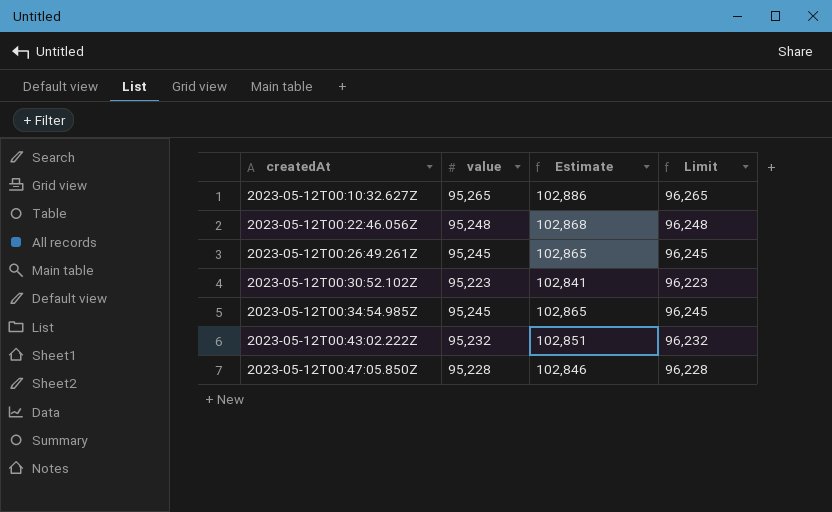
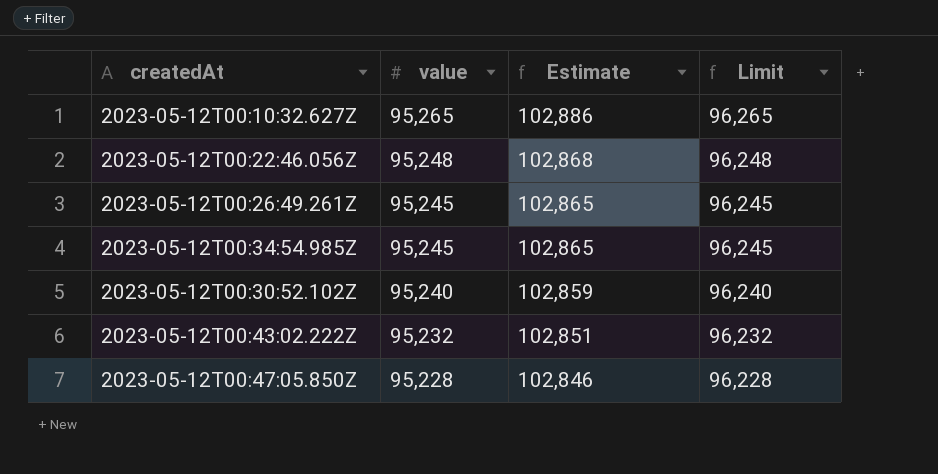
row order: createdAt ascending -> value descending
2023-05-12T00:30:52.102Z | value: 95,223 -> 95,240
2023-05-12T00:30:52.102Z | Estimate: 102,841 -> 102,859
2023-05-12T00:30:52.102Z | Limit: 96,223 -> 96,240

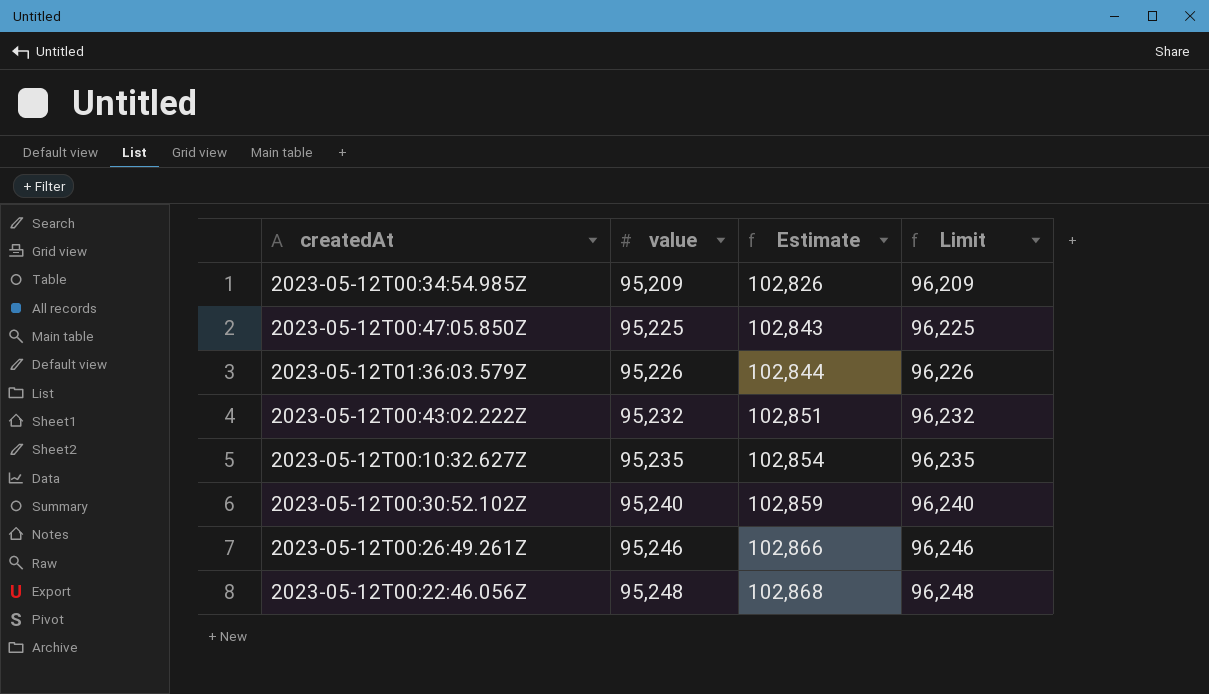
row order: value descending -> value ascending
2023-05-12T00:34:54.985Z | value: 95,245 -> 95,209
2023-05-12T00:34:54.985Z | Estimate: 102,865 -> 102,826
2023-05-12T00:34:54.985Z | Limit: 96,245 -> 96,209
2023-05-12T00:47:05.850Z | value: 95,228 -> 95,225
2023-05-12T00:47:05.850Z | Estimate: 102,846 -> 102,843
2023-05-12T00:47:05.850Z | Limit: 96,228 -> 96,225
row 2023-05-12T01:36:03.579Z: none -> 95,226 | 102,844 | 96,226
2023-05-12T00:10:32.627Z | value: 95,265 -> 95,235
2023-05-12T00:10:32.627Z | Estimate: 102,886 -> 102,854
2023-05-12T00:10:32.627Z | Limit: 96,265 -> 96,235
2023-05-12T00:26:49.261Z | value: 95,245 -> 95,246
2023-05-12T00:26:49.261Z | Estimate: 102,865 -> 102,866
2023-05-12T00:26:49.261Z | Limit: 96,245 -> 96,246

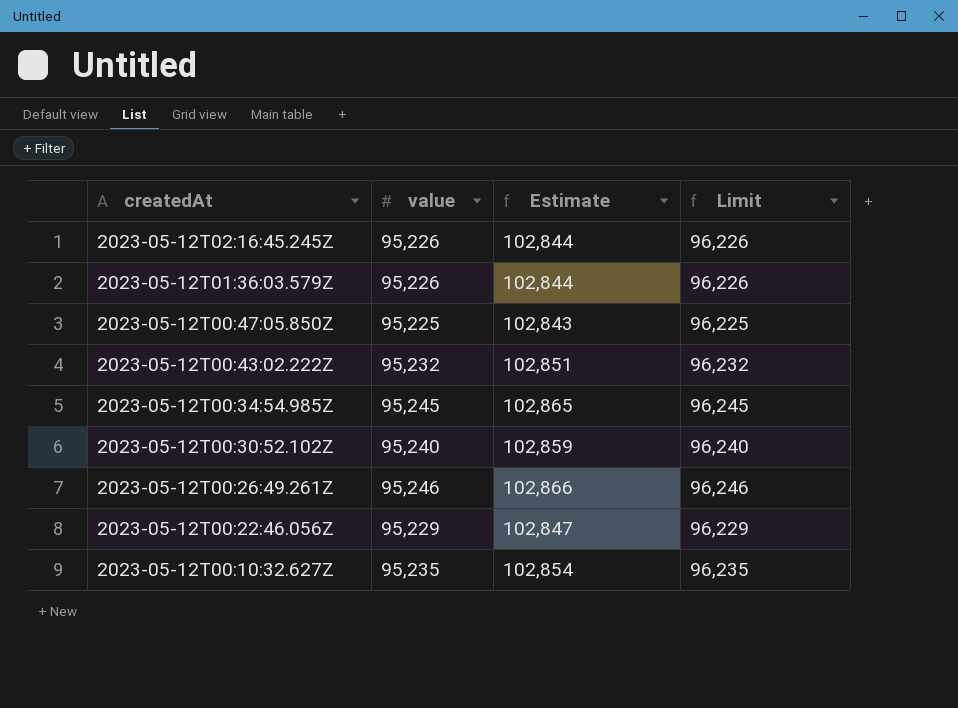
row order: value ascending -> createdAt descending
row 2023-05-12T02:16:45.245Z: none -> 95,226 | 102,844 | 96,226
2023-05-12T00:34:54.985Z | value: 95,209 -> 95,245
2023-05-12T00:34:54.985Z | Estimate: 102,826 -> 102,865
2023-05-12T00:34:54.985Z | Limit: 96,209 -> 96,245
2023-05-12T00:22:46.056Z | value: 95,248 -> 95,229
2023-05-12T00:22:46.056Z | Estimate: 102,868 -> 102,847
2023-05-12T00:22:46.056Z | Limit: 96,248 -> 96,229

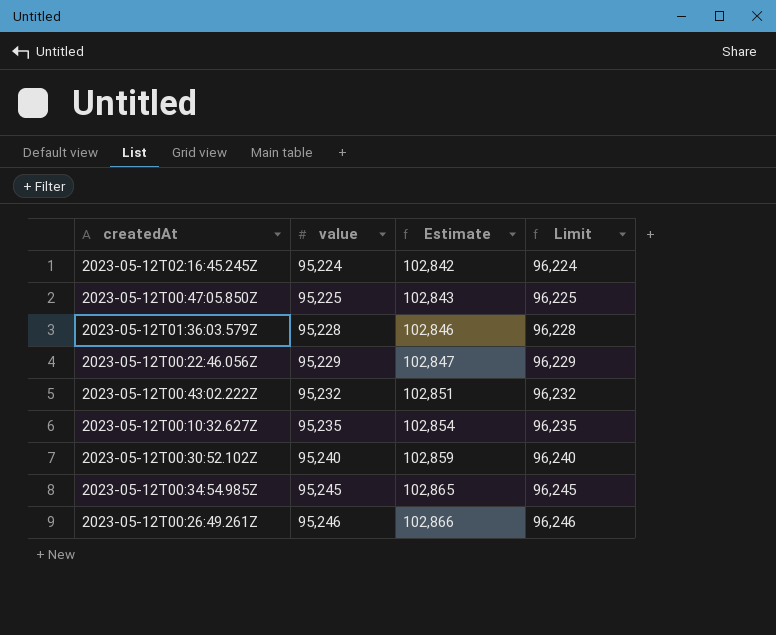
row order: createdAt descending -> value ascending
2023-05-12T02:16:45.245Z | value: 95,226 -> 95,224
2023-05-12T02:16:45.245Z | Estimate: 102,844 -> 102,842
2023-05-12T02:16:45.245Z | Limit: 96,226 -> 96,224
2023-05-12T01:36:03.579Z | value: 95,226 -> 95,228
2023-05-12T01:36:03.579Z | Estimate: 102,844 -> 102,846
2023-05-12T01:36:03.579Z | Limit: 96,226 -> 96,228

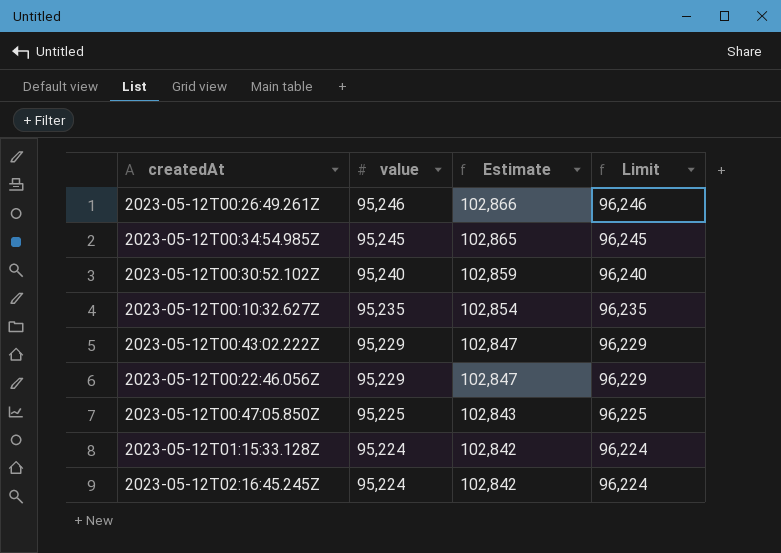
row order: value ascending -> value descending
row 2023-05-12T01:36:03.579Z: 95,228 | 102,846 | 96,228 -> none
2023-05-12T00:43:02.222Z | value: 95,232 -> 95,229
2023-05-12T00:43:02.222Z | Estimate: 102,851 -> 102,847
2023-05-12T00:43:02.222Z | Limit: 96,232 -> 96,229
row 2023-05-12T01:15:33.128Z: none -> 95,224 | 102,842 | 96,224

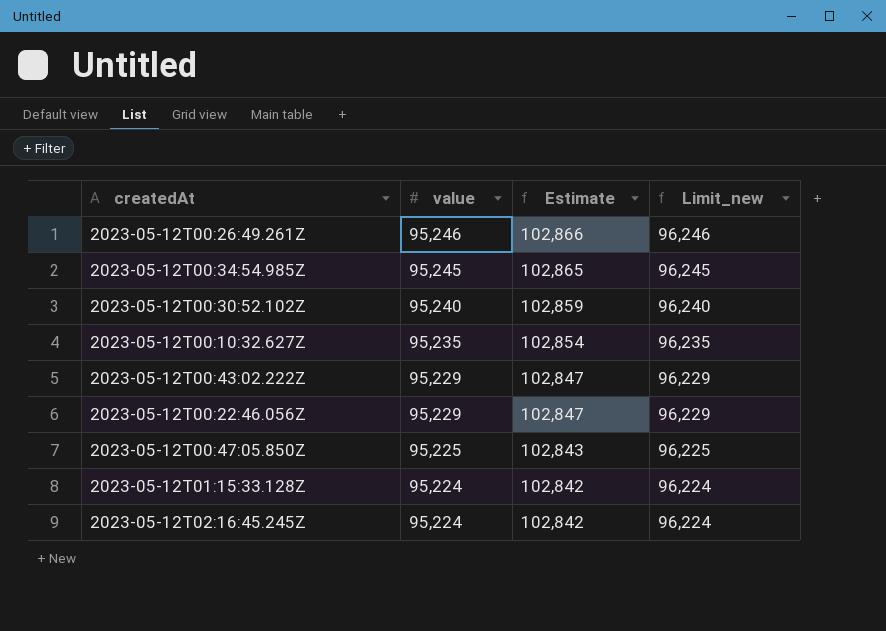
column name: Limit -> Limit_new

